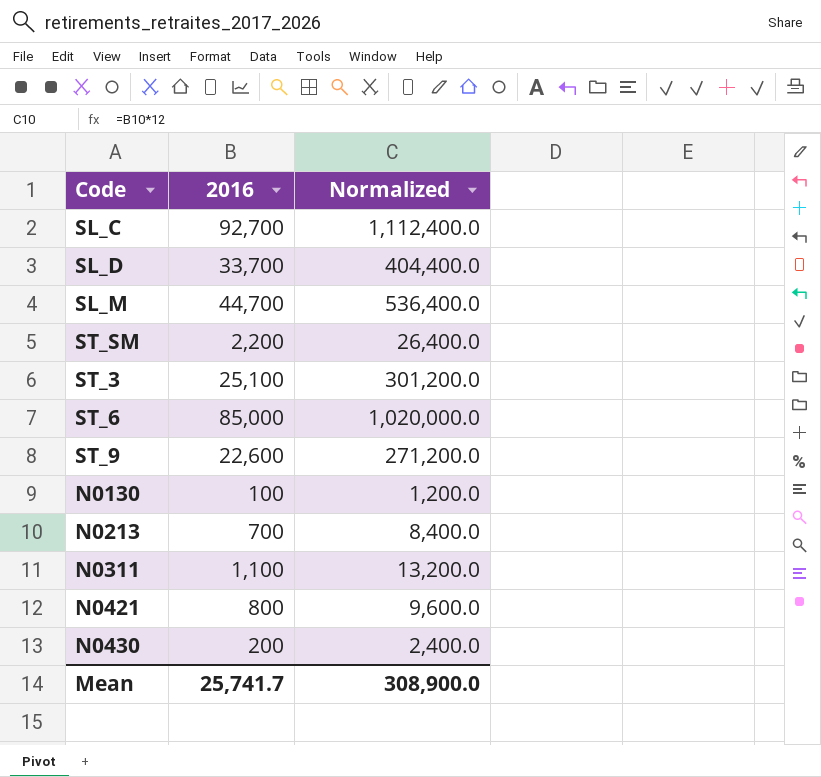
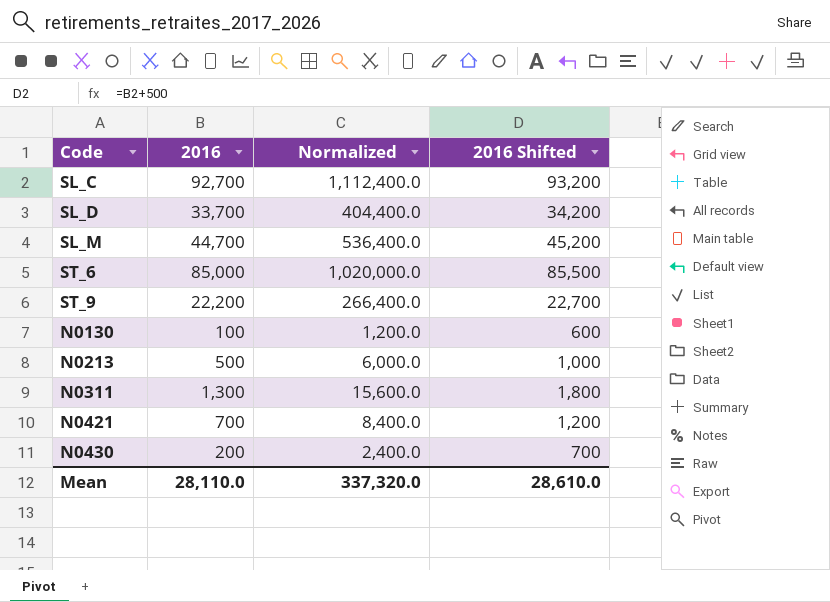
column 2016 Shifted | formula: none -> [2016] + 500
row ST_SM: 2,200 | 26,400.0 -> none
row ST_3: 25,100 | 301,200.0 -> none
ST_9 | 2016: 22,600 -> 22,200
ST_9 | Normalized: 271,200.0 -> 266,400.0
N0213 | 2016: 700 -> 500
N0213 | Normalized: 8,400.0 -> 6,000.0
N0311 | 2016: 1,100 -> 1,300
N0311 | Normalized: 13,200.0 -> 15,600.0
N0421 | 2016: 800 -> 700
N0421 | Normalized: 9,600.0 -> 8,400.0
Mean | 2016: 25,741.7 -> 28,110.0
Mean | Normalized: 308,900.0 -> 337,320.0

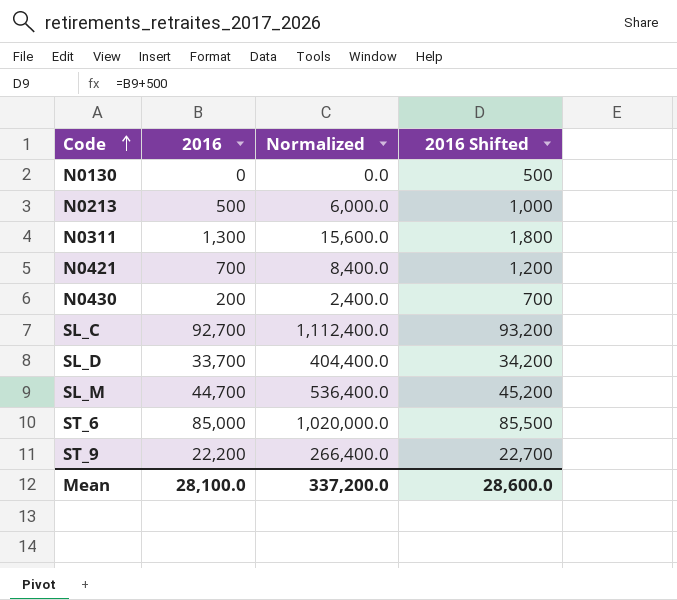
row order: none -> Code ascending
N0130 | 2016: 100 -> 0
N0130 | Normalized: 1,200.0 -> 0.0
N0130 | 2016 Shifted: 600 -> 500
Mean | 2016: 28,110.0 -> 28,100.0
Mean | Normalized: 337,320.0 -> 337,200.0
Mean | 2016 Shifted: 28,610.0 -> 28,600.0

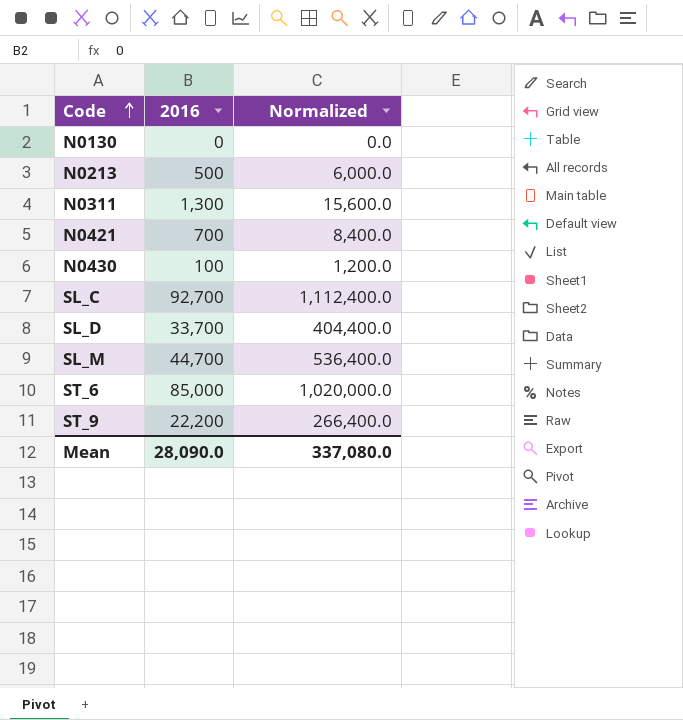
column 2016 Shifted | formula: [2016] + 500 -> none
N0430 | 2016: 200 -> 100
N0430 | Normalized: 2,400.0 -> 1,200.0
Mean | 2016: 28,100.0 -> 28,090.0
Mean | Normalized: 337,200.0 -> 337,080.0

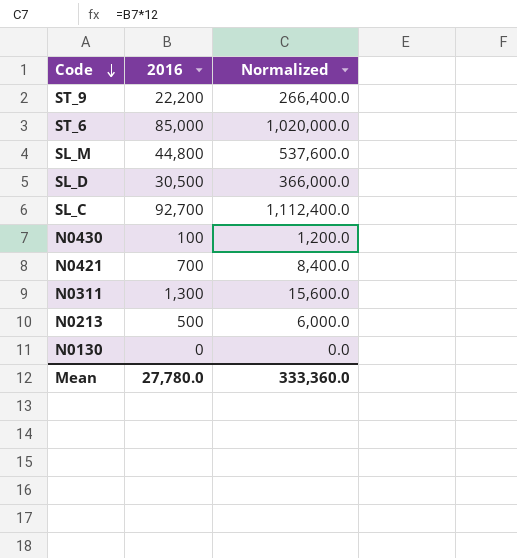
row order: Code ascending -> Code descending
SL_M | 2016: 44,700 -> 44,800
SL_M | Normalized: 536,400.0 -> 537,600.0
SL_D | 2016: 33,700 -> 30,500
SL_D | Normalized: 404,400.0 -> 366,000.0
Mean | 2016: 28,090.0 -> 27,780.0
Mean | Normalized: 337,080.0 -> 333,360.0

